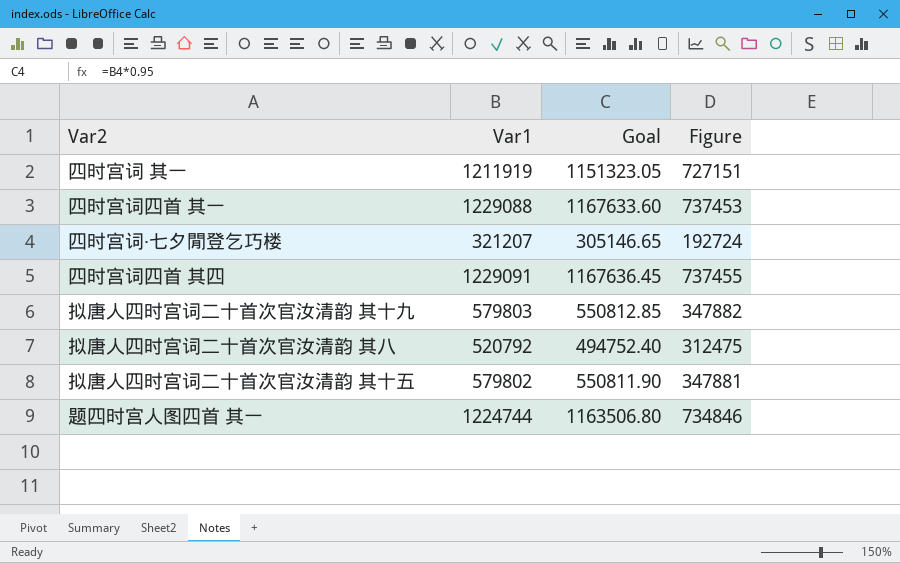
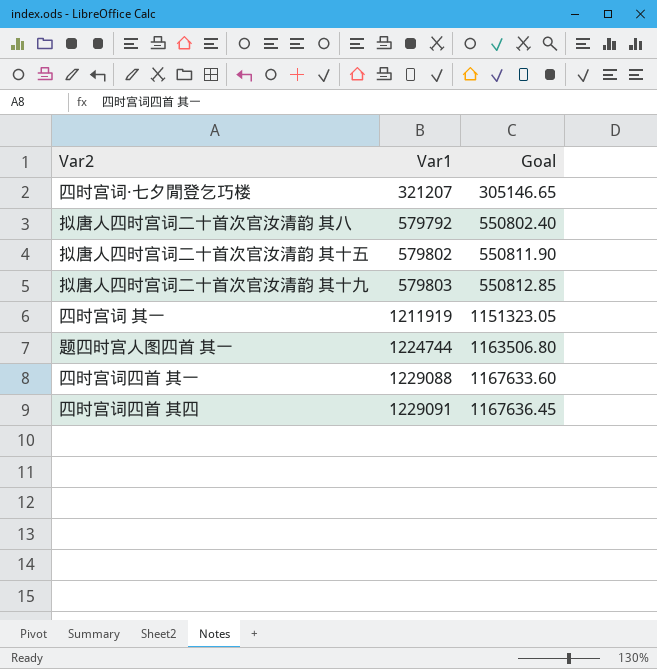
row order: none -> Var1 ascending
column Figure | formula: [Var1] * 0.6 -> none
拟唐人四时宫词二十首次官汝清韵 其八 | Var1: 520792 -> 579792
拟唐人四时宫词二十首次官汝清韵 其八 | Goal: 494752.40 -> 550802.40

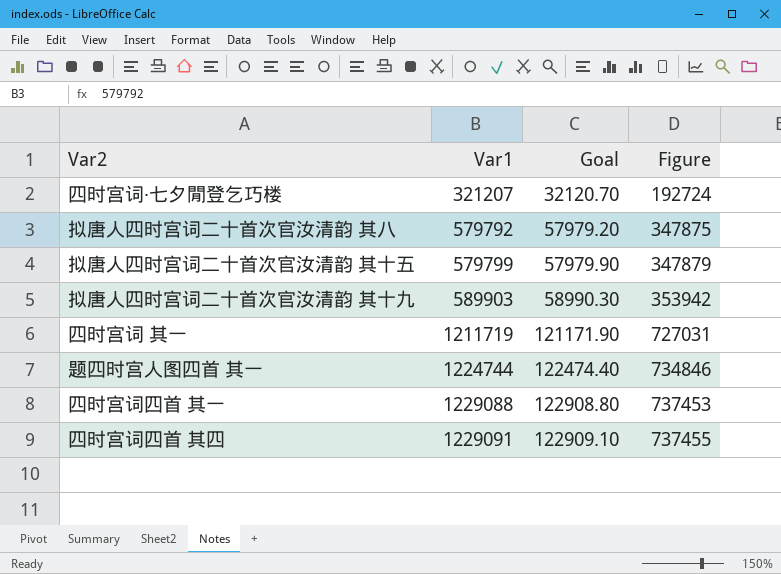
column Goal | formula: [Var1] * 0.95 -> [Var1] * 0.1
column Figure | formula: none -> [Var1] * 0.6
拟唐人四时宫词二十首次官汝清韵 其十五 | Var1: 579802 -> 579799
拟唐人四时宫词二十首次官汝清韵 其十九 | Var1: 579803 -> 589903
四时宫词 其一 | Var1: 1211919 -> 1211719

